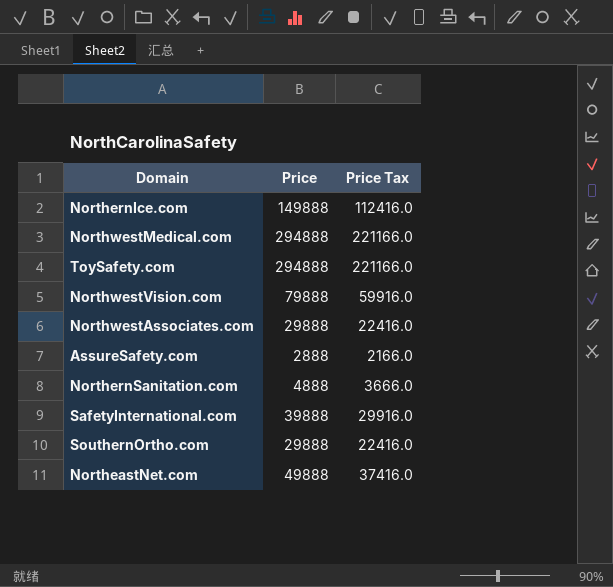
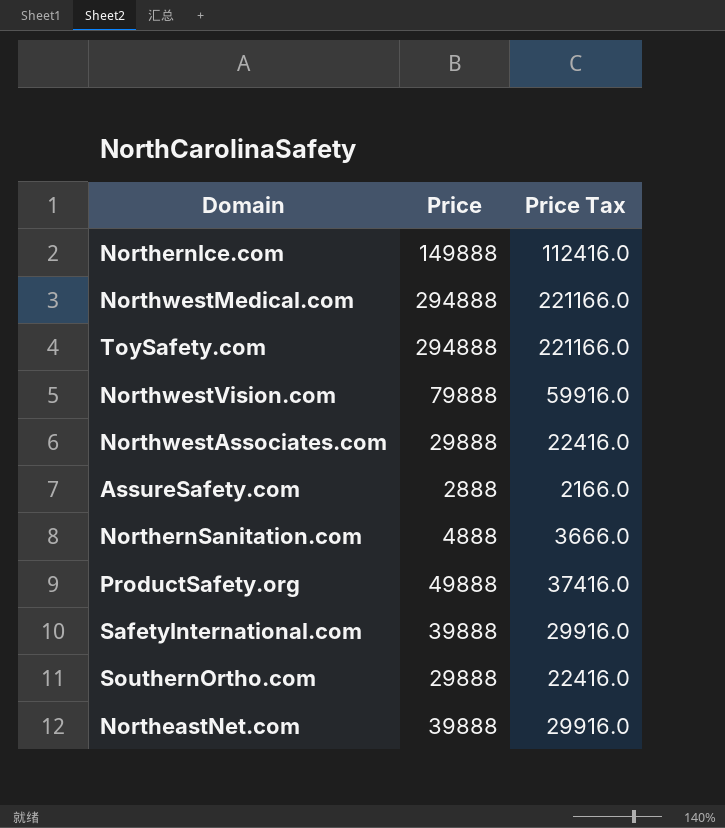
row ProductSafety.org: none -> 49888 | 37416.0
NortheastNet.com | Price: 49888 -> 39888
NortheastNet.com | Price Tax: 37416.0 -> 29916.0

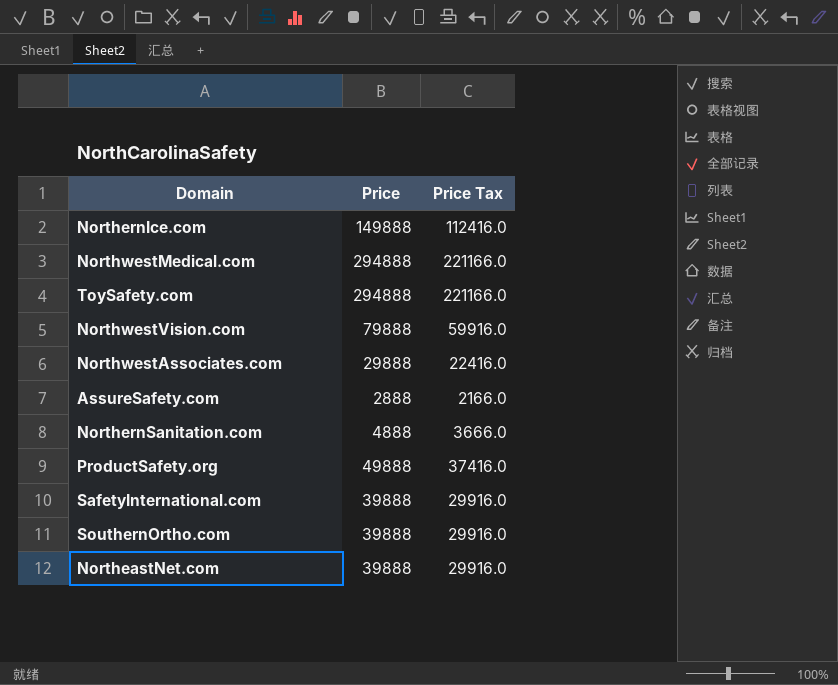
SouthernOrtho.com | Price: 29888 -> 39888
SouthernOrtho.com | Price Tax: 22416.0 -> 29916.0

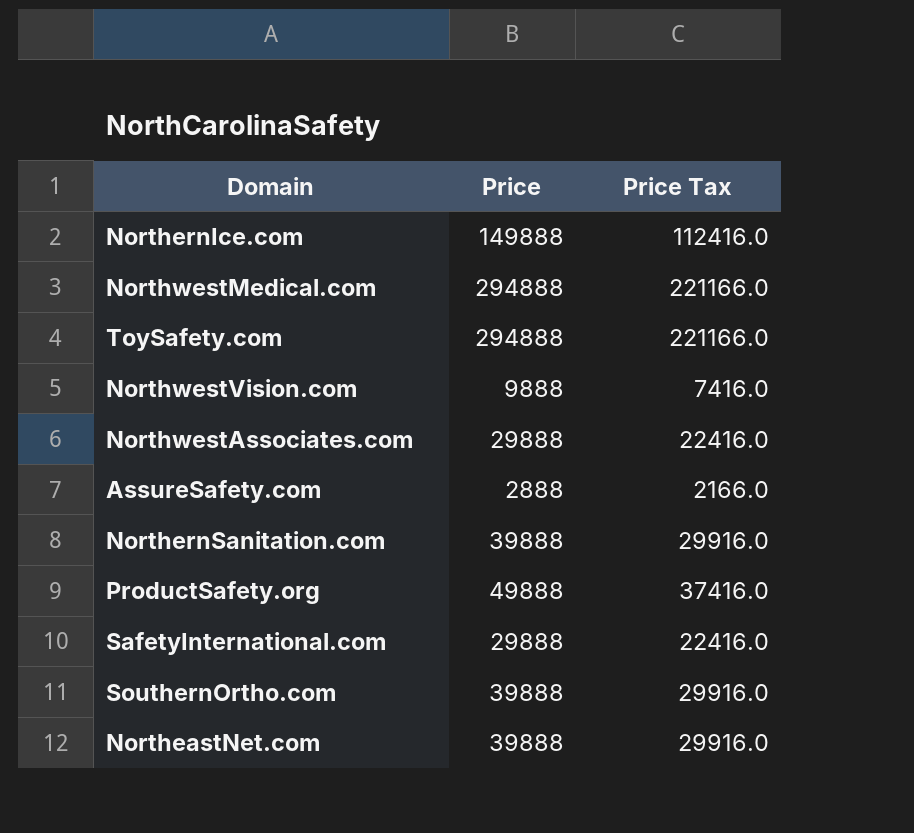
NorthwestVision.com | Price: 79888 -> 9888
NorthwestVision.com | Price Tax: 59916.0 -> 7416.0
NorthernSanitation.com | Price: 4888 -> 39888
NorthernSanitation.com | Price Tax: 3666.0 -> 29916.0
SafetyInternational.com | Price: 39888 -> 29888
SafetyInternational.com | Price Tax: 29916.0 -> 22416.0

